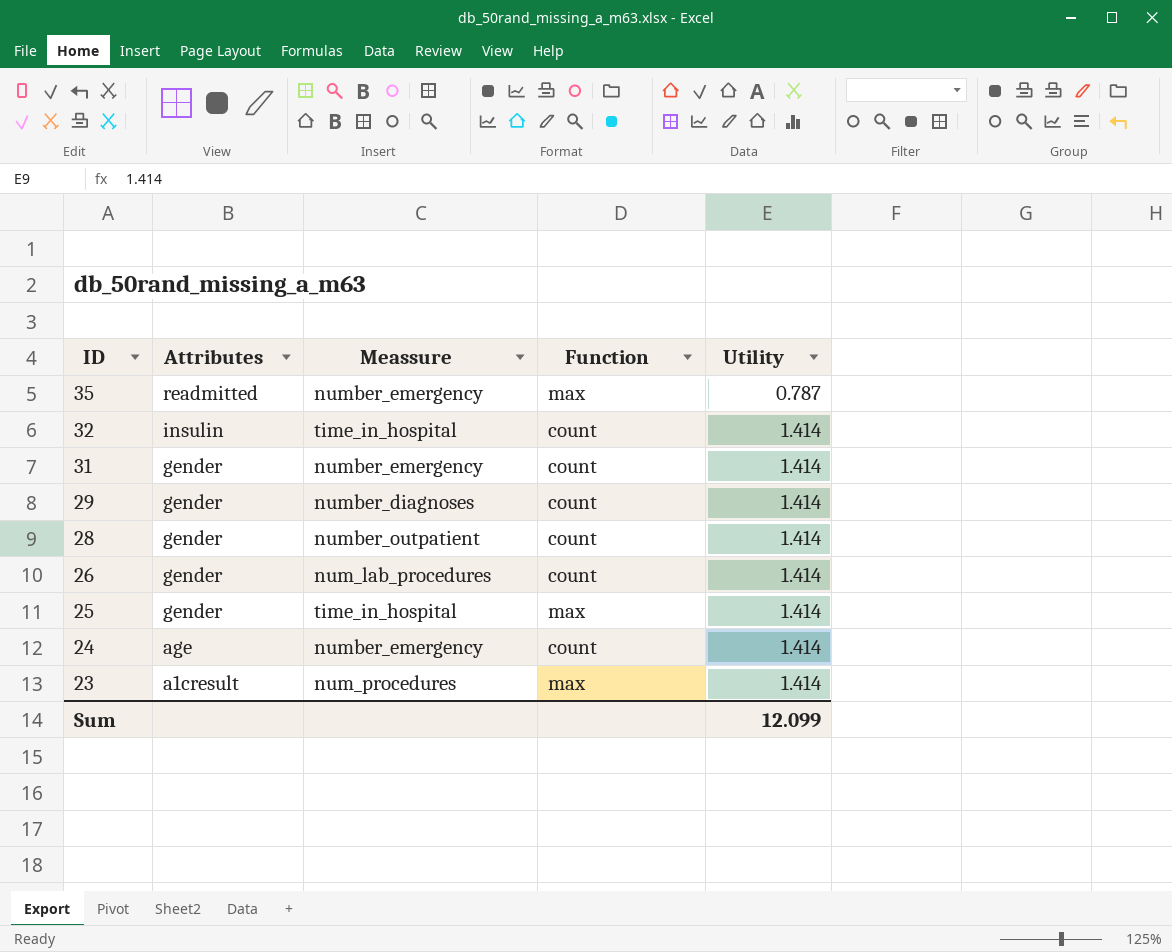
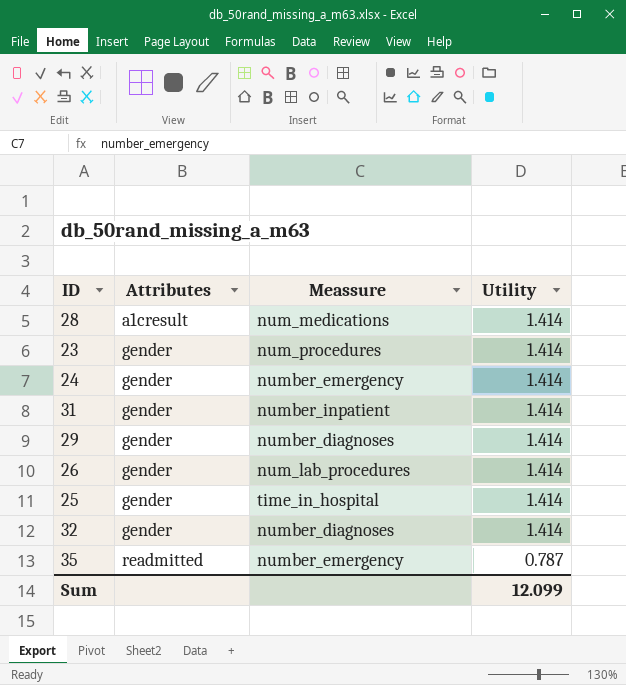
row order: ID descending -> Attributes ascending
column Function | position: 4 -> none
28 | Attributes: gender -> a1cresult
28 | Meassure: number_outpatient -> num_medications
23 | Attributes: a1cresult -> gender
24 | Attributes: age -> gender
31 | Meassure: number_emergency -> number_inpatient
32 | Attributes: insulin -> gender
32 | Meassure: time_in_hospital -> number_diagnoses

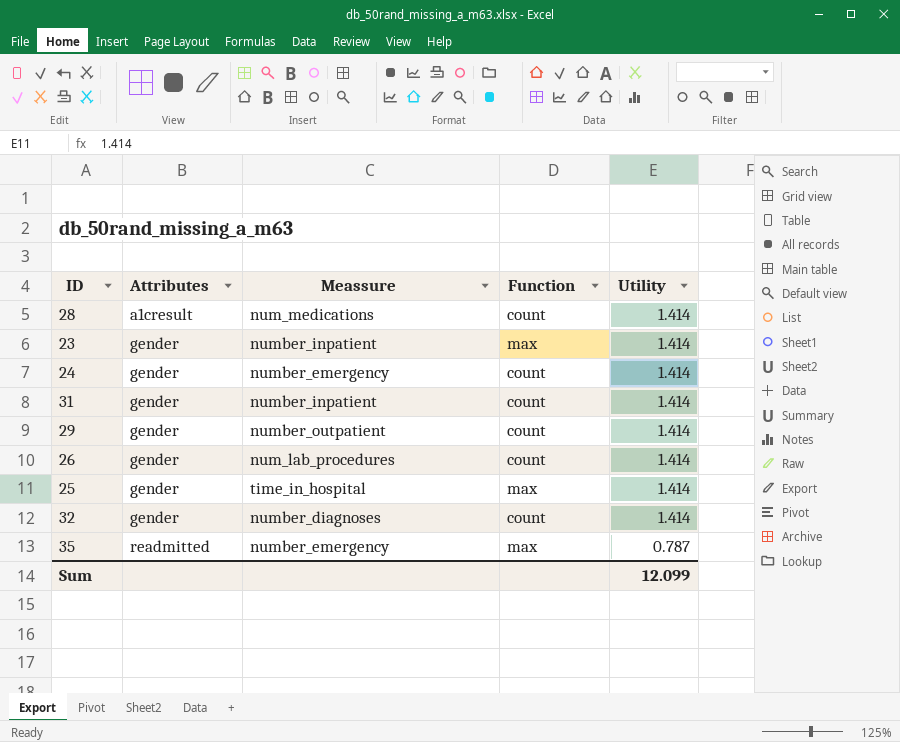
column Function | position: none -> 4
23 | Meassure: num_procedures -> number_inpatient
29 | Meassure: number_diagnoses -> number_outpatient

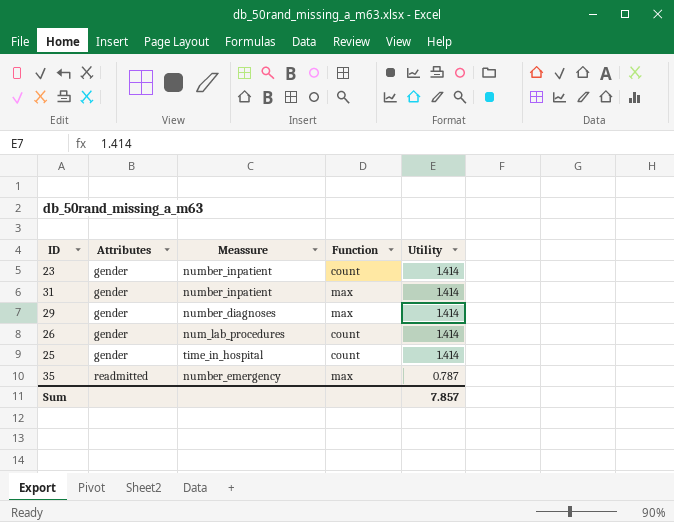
row 28: a1cresult | num_medications | count | 1.414 -> none
row 24: gender | number_emergency | count | 1.414 -> none
row 32: gender | number_diagnoses | count | 1.414 -> none
23 | Function: max -> count
31 | Function: count -> max
29 | Meassure: number_outpatient -> number_diagnoses
29 | Function: count -> max
25 | Function: max -> count
Sum | Utility: 12.099 -> 7.857

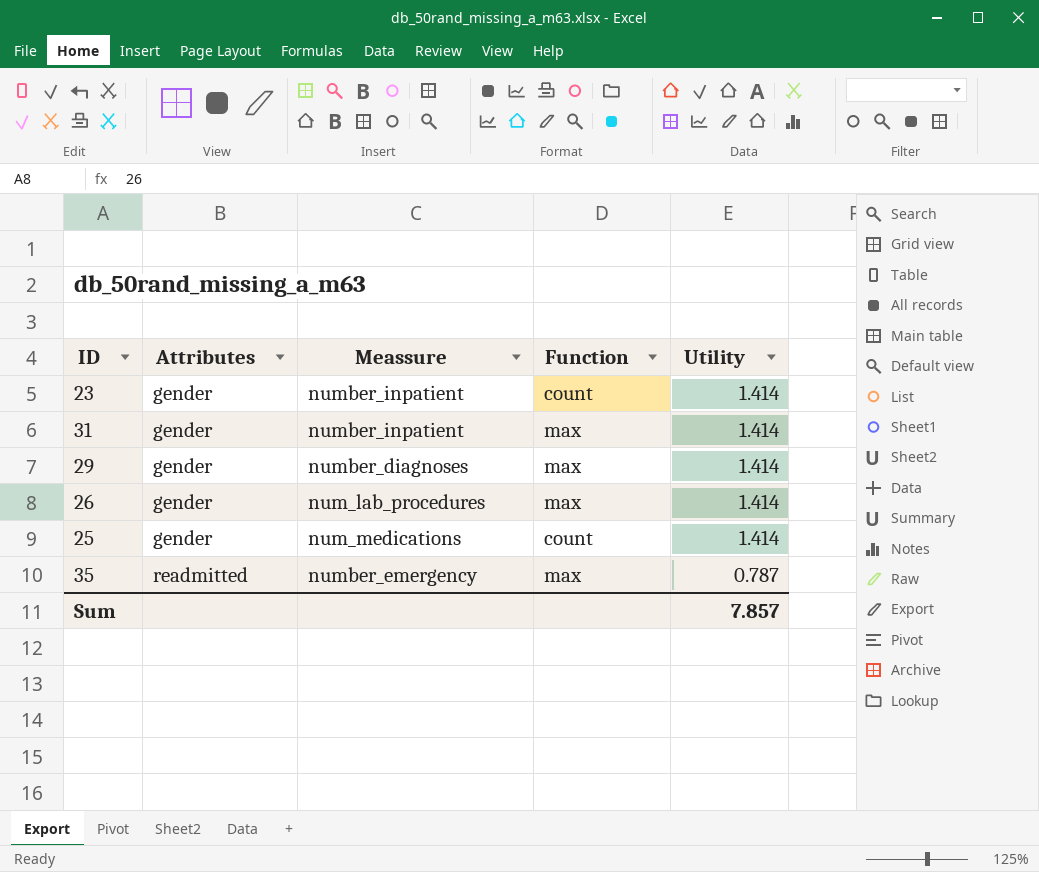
26 | Function: count -> max
25 | Meassure: time_in_hospital -> num_medications

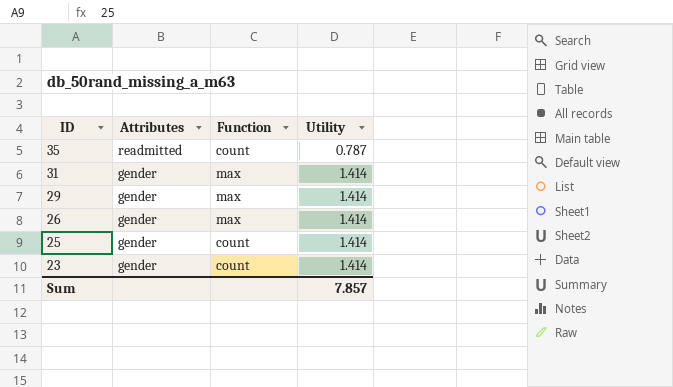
row order: Attributes ascending -> ID descending
column Meassure | position: 3 -> none
35 | Function: max -> count

